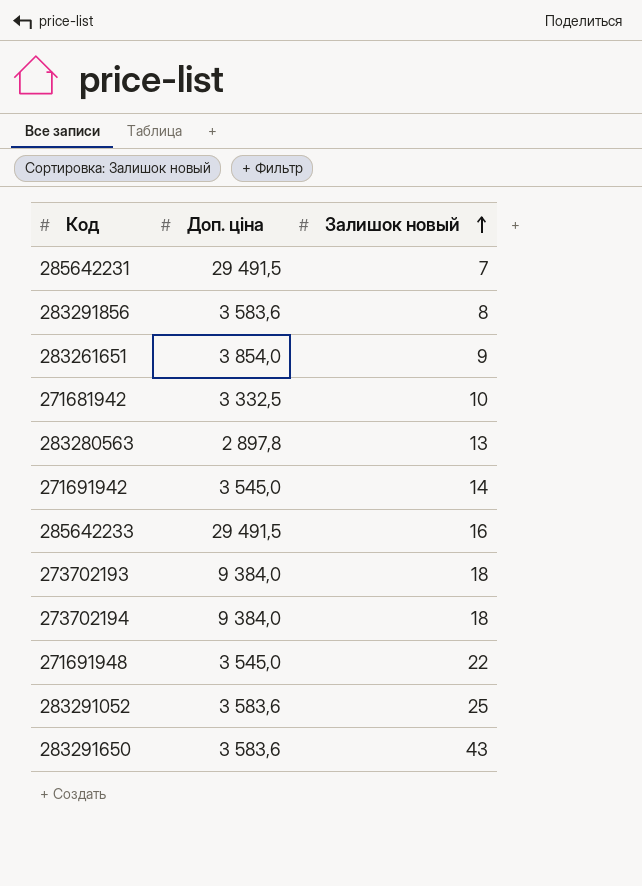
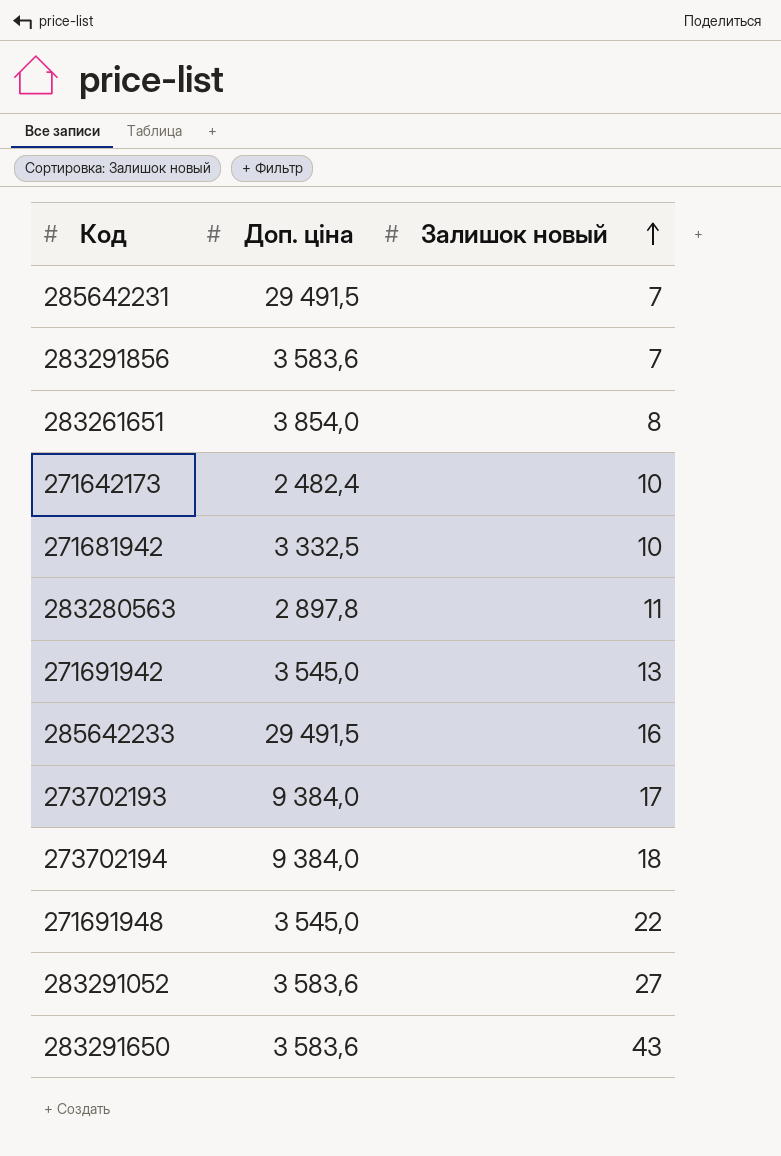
283291856 | Залишок новый: 8 -> 7
283261651 | Залишок новый: 9 -> 8
row 271642173: none -> 2 482,4 | 10
283280563 | Залишок новый: 13 -> 11
271691942 | Залишок новый: 14 -> 13
273702193 | Залишок новый: 18 -> 17
283291052 | Залишок новый: 25 -> 27

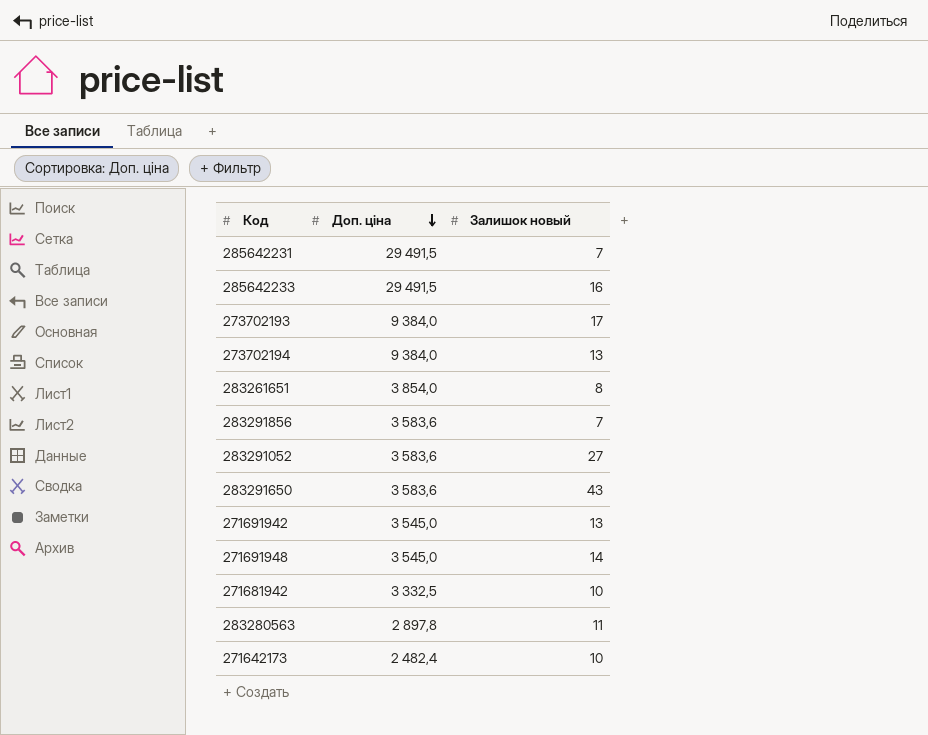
row order: Залишок новый ascending -> Доп. ціна descending
273702194 | Залишок новый: 18 -> 13
271691948 | Залишок новый: 22 -> 14

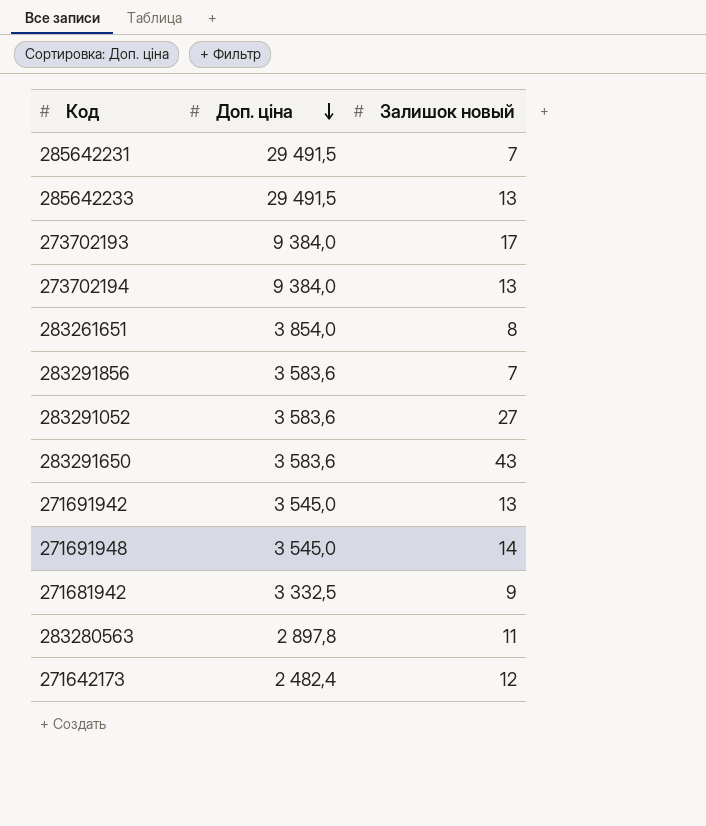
285642233 | Залишок новый: 16 -> 13
271681942 | Залишок новый: 10 -> 9
271642173 | Залишок новый: 10 -> 12

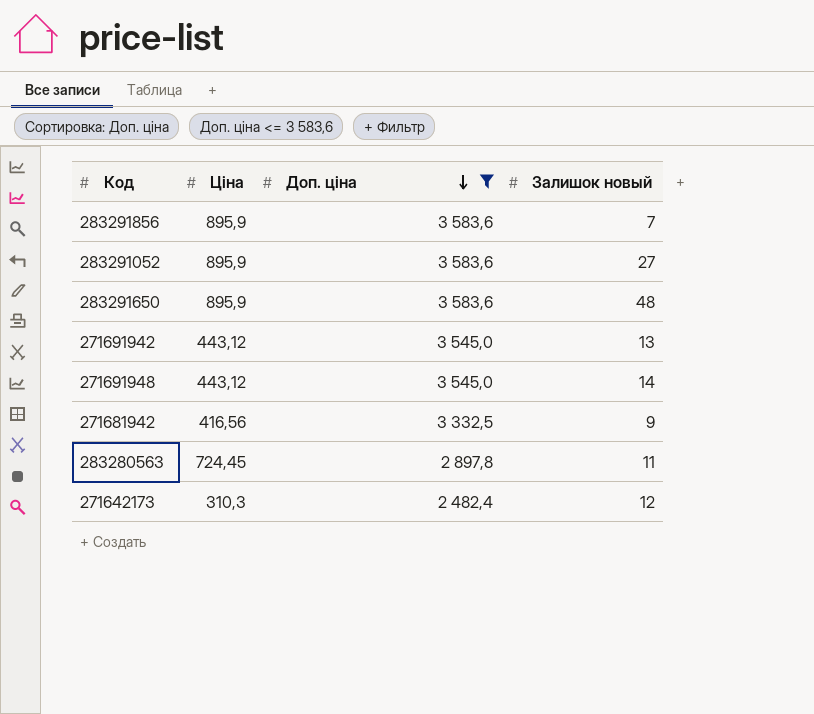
filter: none -> Доп. ціна <= 3 583,6
column Ціна | position: none -> 2
283291650 | Залишок новый: 43 -> 48

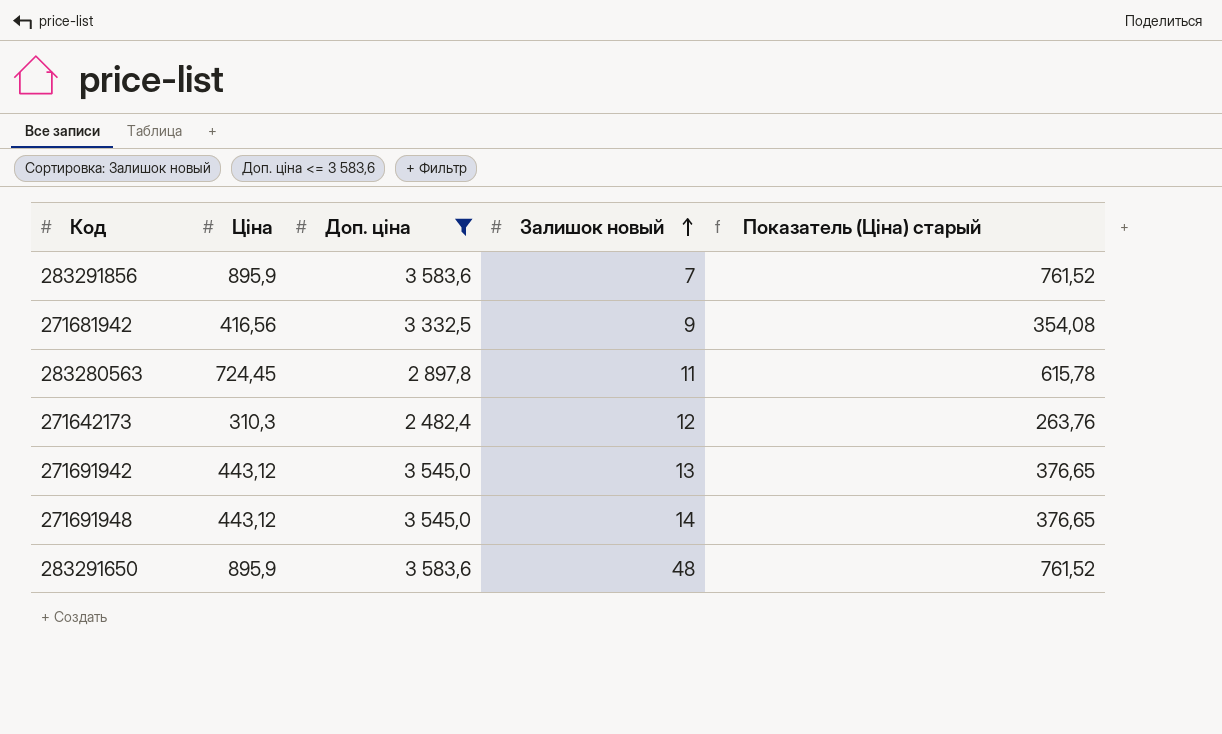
row order: Доп. ціна descending -> Залишок новый ascending
column Показатель (Ціна) старый | formula: none -> [Ціна] * 0,85
row 283291052: 895,9 | 3 583,6 | 27 -> none

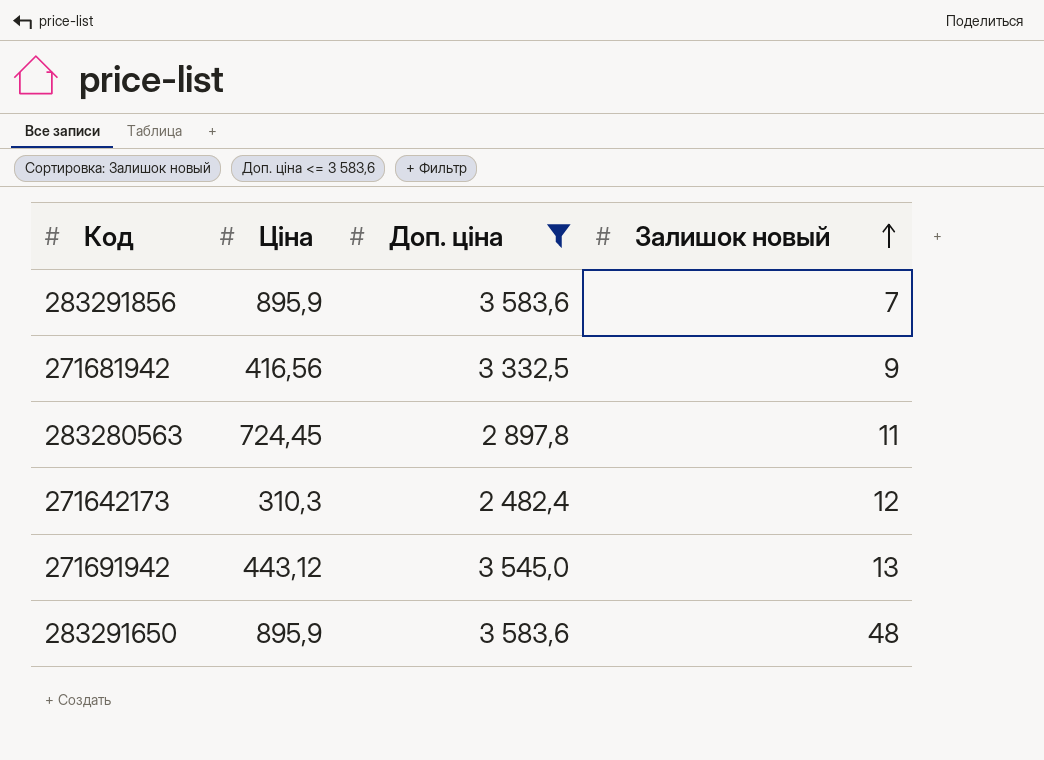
column Показатель (Ціна) старый | formula: [Ціна] * 0,85 -> none
row 271691948: 443,12 | 3 545,0 | 14 | 376,65 -> none

